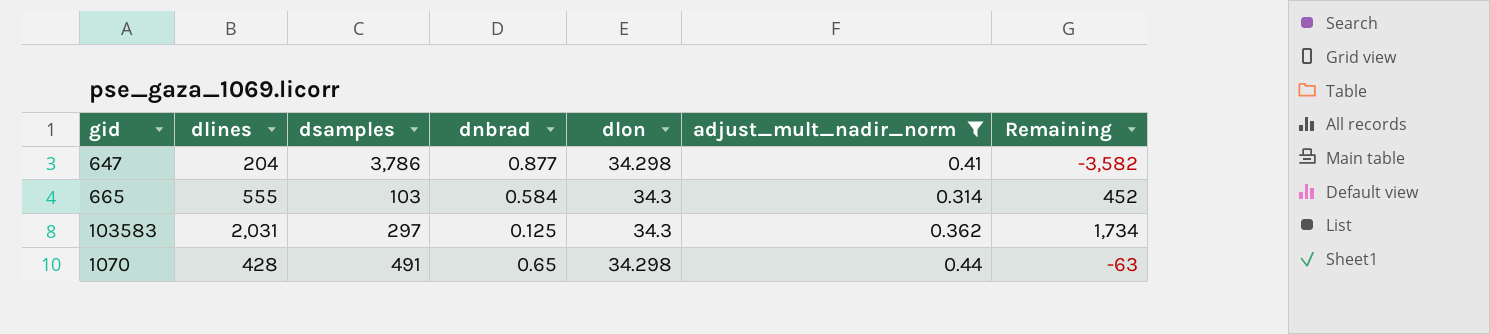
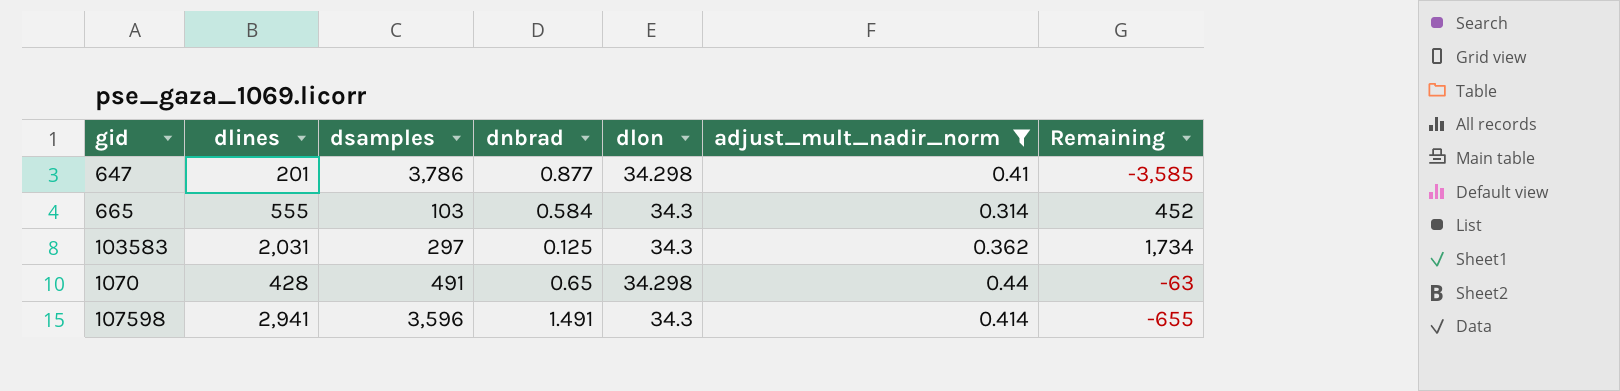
647 | dlines: 204 -> 201
647 | Remaining: -3,582 -> -3,585
row 107598: none -> 2,941 | 3,596 | 1.491 | 34.3 | 0.414 | -655

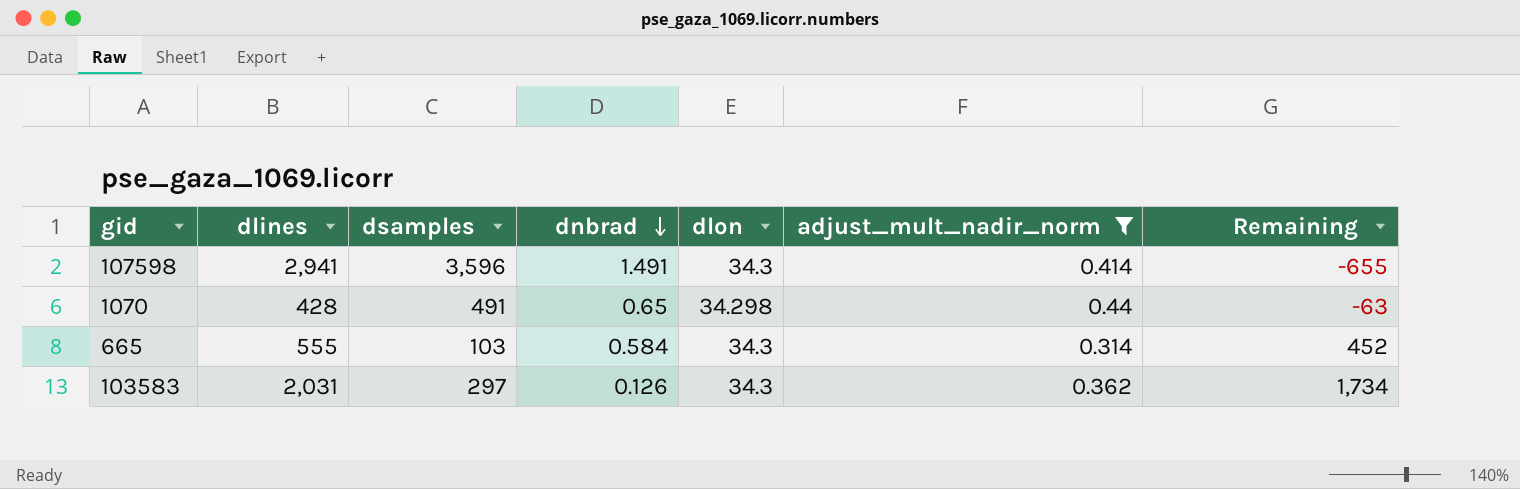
row order: none -> dnbrad descending
row 647: 201 | 3,786 | 0.877 | 34.298 | 0.41 | -3,585 -> none
103583 | dnbrad: 0.125 -> 0.126

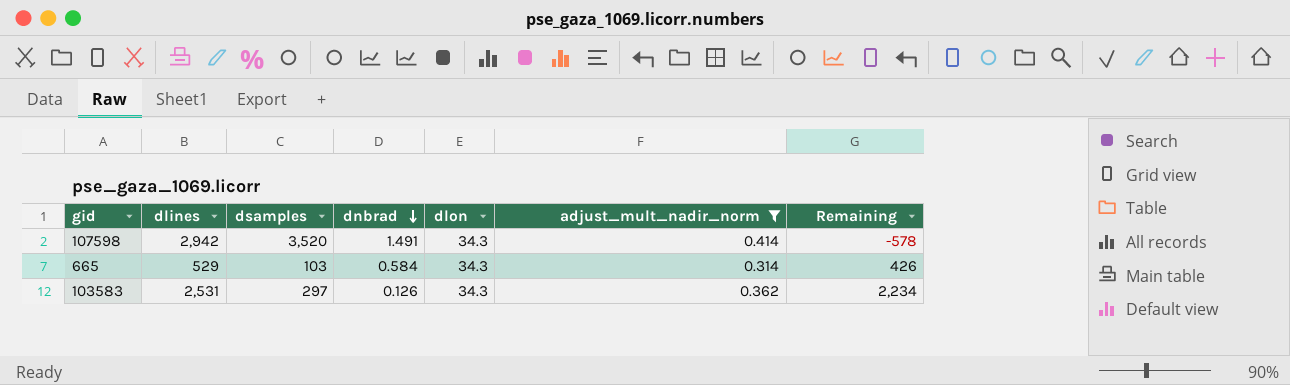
row 1070: 428 | 491 | 0.65 | 34.298 | 0.44 | -63 -> none
107598 | dlines: 2,941 -> 2,942
107598 | dsamples: 3,596 -> 3,520
107598 | Remaining: -655 -> -578
665 | dlines: 555 -> 529
665 | Remaining: 452 -> 426
103583 | dlines: 2,031 -> 2,531
103583 | Remaining: 1,734 -> 2,234

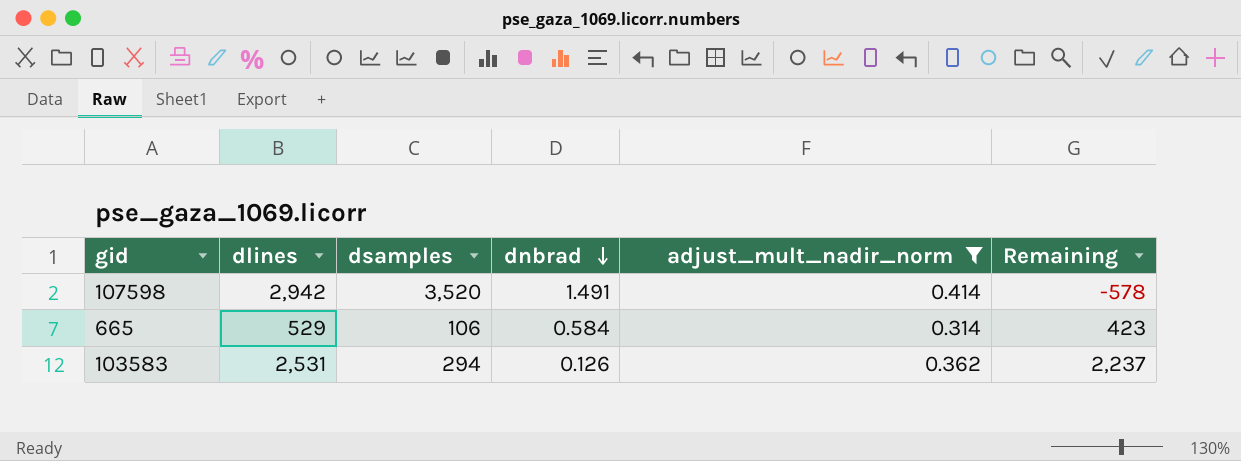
column dlon | position: 5 -> none
665 | dsamples: 103 -> 106
665 | Remaining: 426 -> 423
103583 | dsamples: 297 -> 294
103583 | Remaining: 2,234 -> 2,237

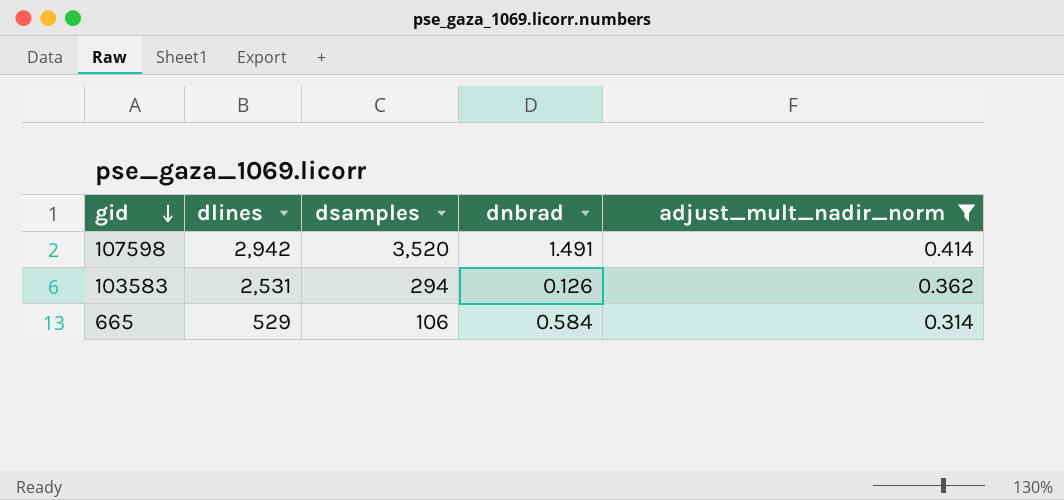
row order: dnbrad descending -> gid descending
column Remaining | formula: [dlines] - [dsamples] -> none

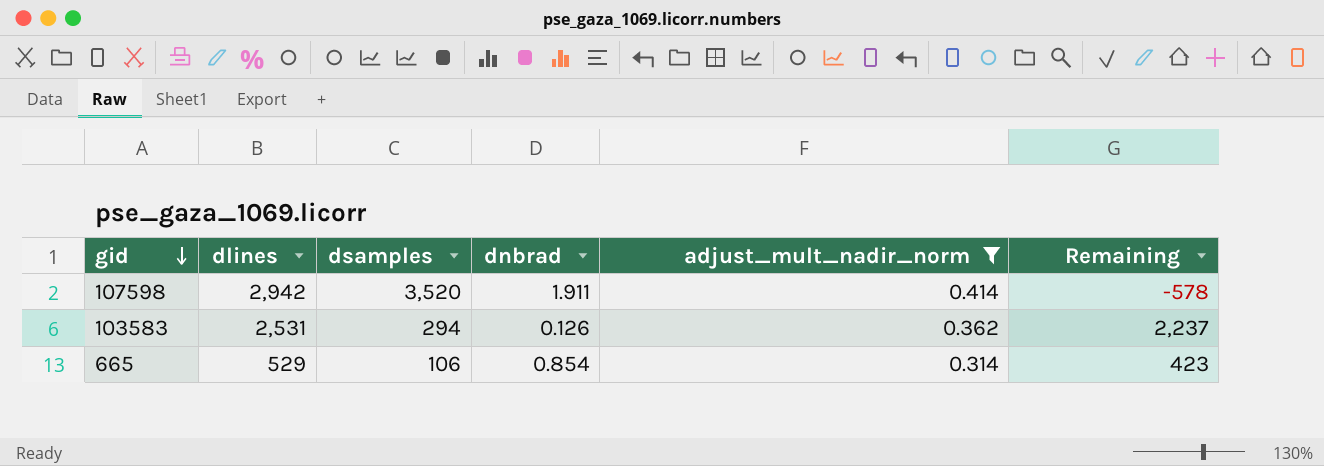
column Remaining | formula: none -> [dlines] - [dsamples]
107598 | dnbrad: 1.491 -> 1.911
665 | dnbrad: 0.584 -> 0.854

